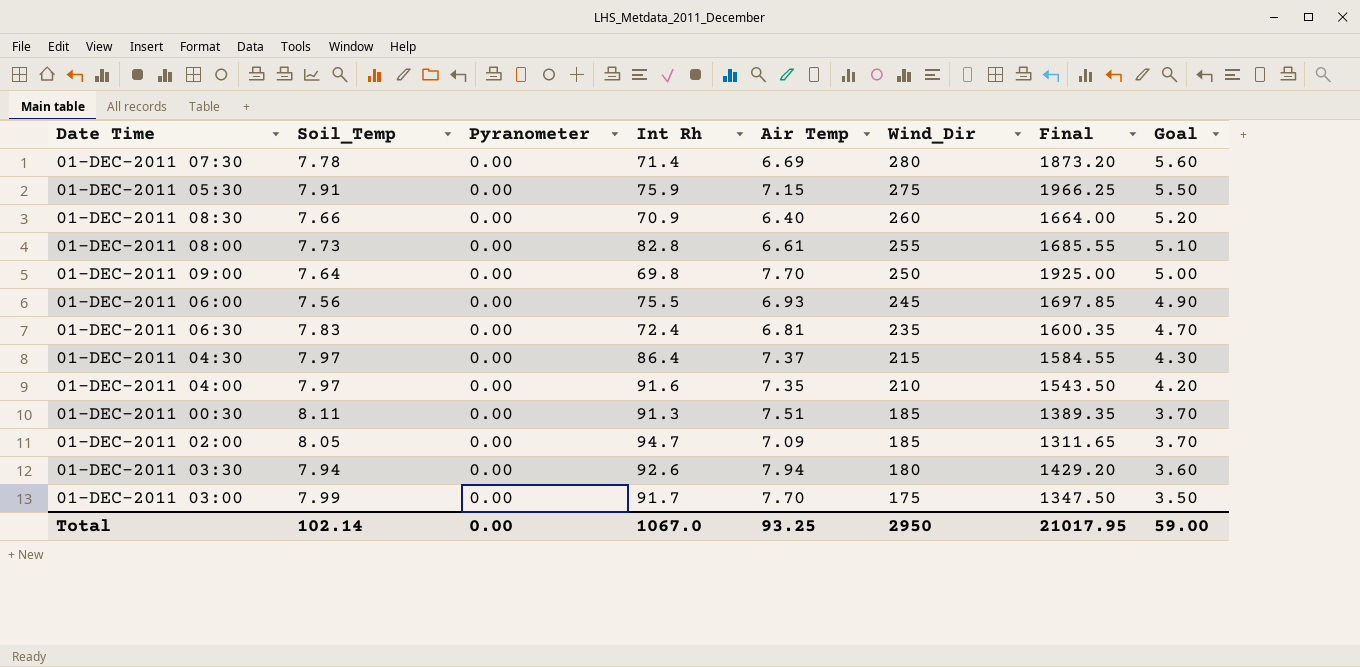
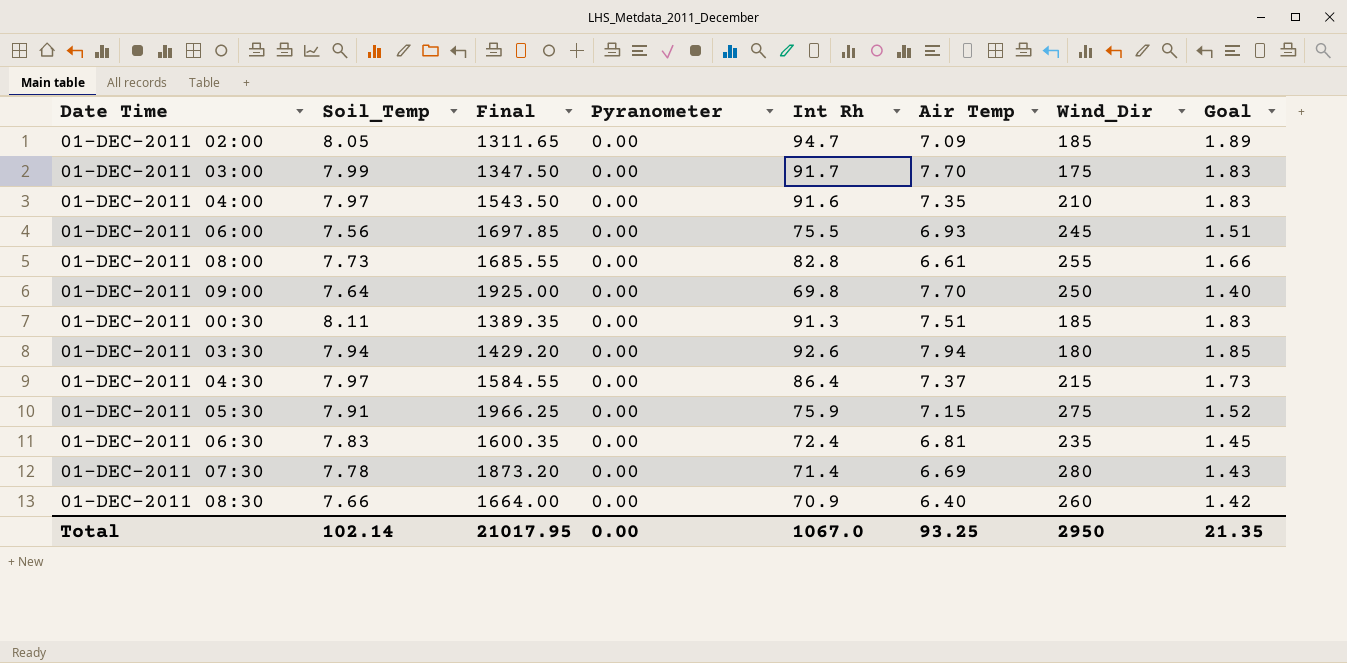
row order: Wind_Dir descending -> Date Time ascending
column Final | position: 7 -> 3
column Goal | formula: [Wind_Dir] * 0.02 -> [Int Rh] * 0.02
Total | Goal: 59.00 -> 21.35

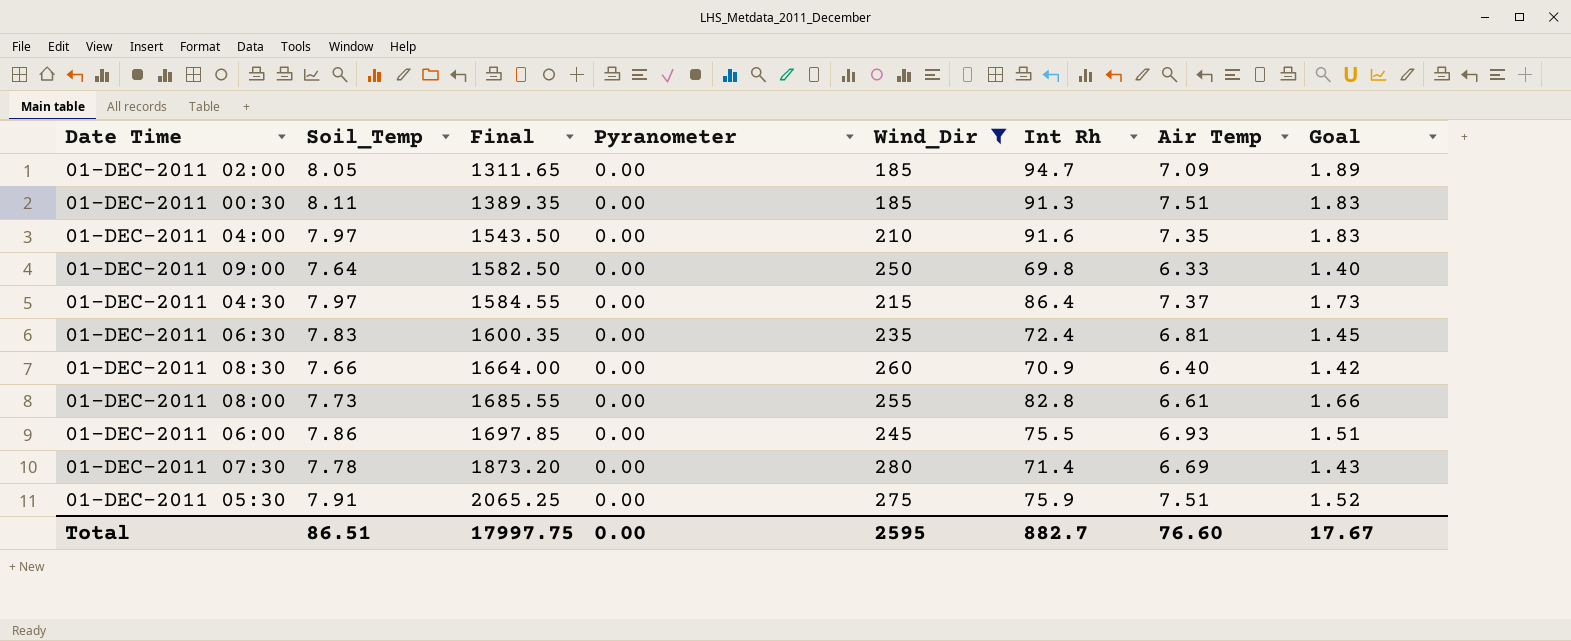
filter: none -> Wind_Dir >= 185
row order: Date Time ascending -> Final ascending
column Wind_Dir | position: 7 -> 5
01-DEC-2011 09:00 | Final: 1925.00 -> 1582.50
01-DEC-2011 09:00 | Air Temp: 7.70 -> 6.33
01-DEC-2011 06:00 | Soil_Temp: 7.56 -> 7.86
01-DEC-2011 05:30 | Final: 1966.25 -> 2065.25
01-DEC-2011 05:30 | Air Temp: 7.15 -> 7.51
Total | Soil_Temp: 102.14 -> 86.51
Total | Final: 21017.95 -> 17997.75
Total | Wind_Dir: 2950 -> 2595
Total | Int Rh: 1067.0 -> 882.7
Total | Air Temp: 93.25 -> 76.60
Total | Goal: 21.35 -> 17.67

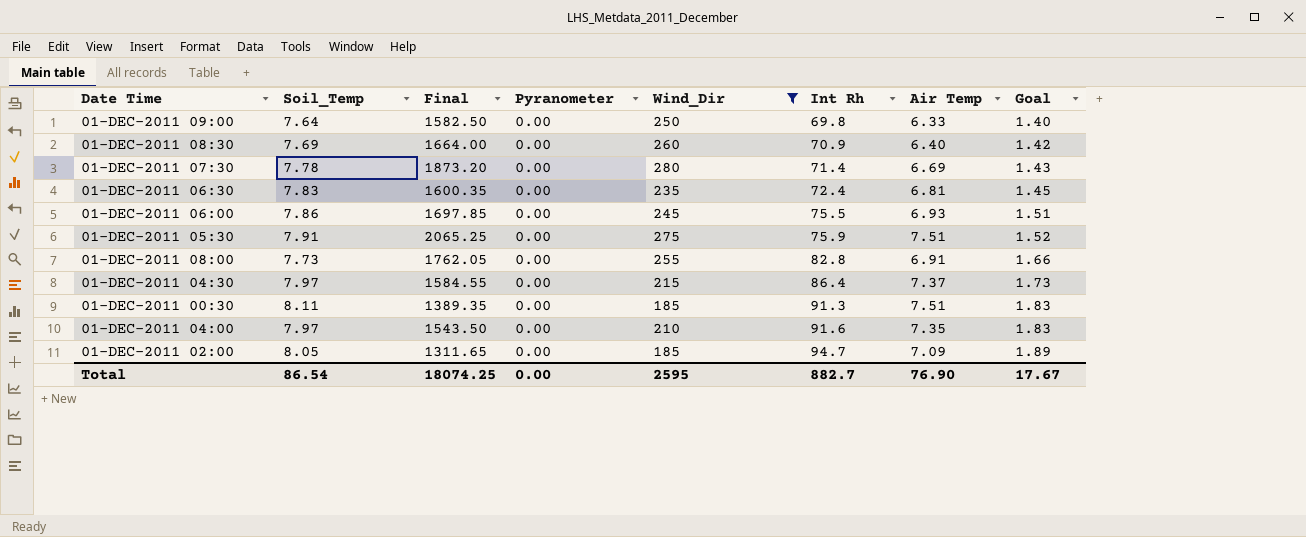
row order: Final ascending -> Int Rh ascending
01-DEC-2011 08:30 | Soil_Temp: 7.66 -> 7.69
01-DEC-2011 08:00 | Final: 1685.55 -> 1762.05
01-DEC-2011 08:00 | Air Temp: 6.61 -> 6.91
Total | Soil_Temp: 86.51 -> 86.54
Total | Final: 17997.75 -> 18074.25
Total | Air Temp: 76.60 -> 76.90

